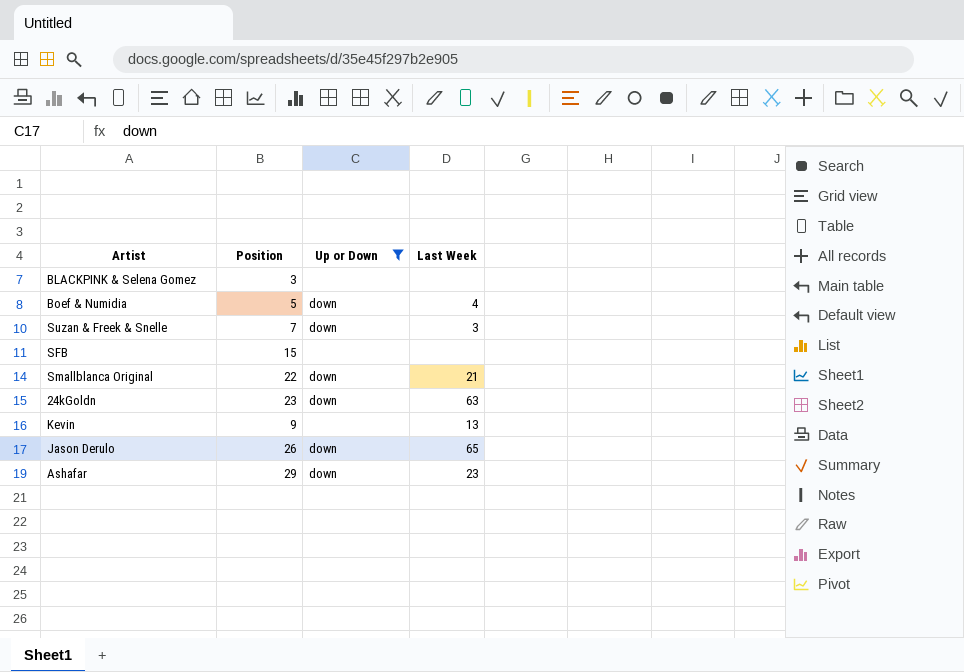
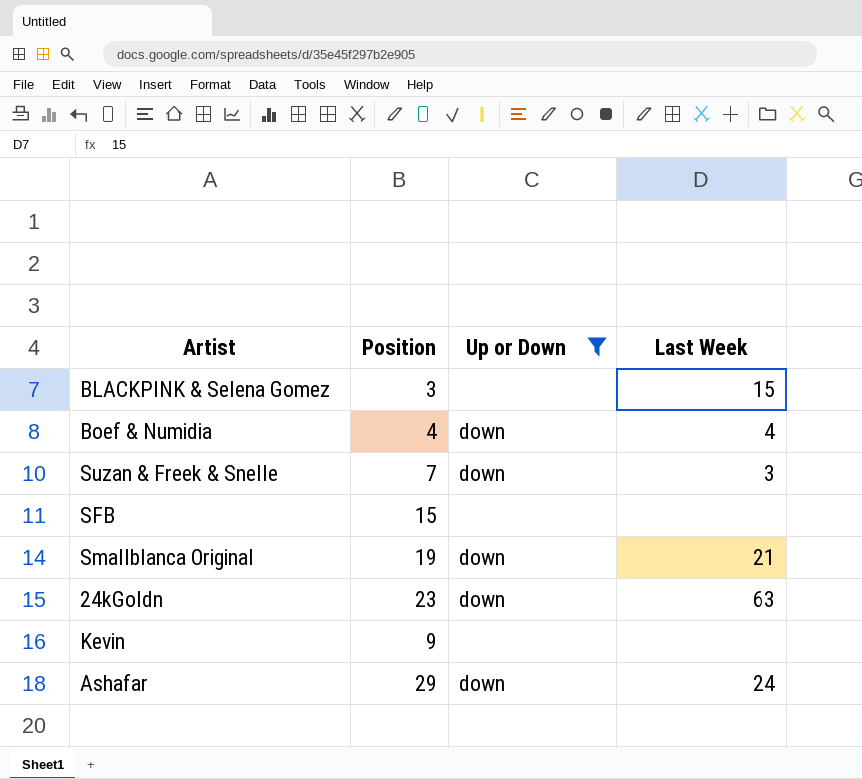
row Jason Derulo: 26 | down | 65 -> none
BLACKPINK & Selena Gomez | Last Week: none -> 15
Boef & Numidia | Position: 5 -> 4
Smallblanca Original | Position: 22 -> 19
Kevin | Last Week: 13 -> none
Ashafar | Last Week: 23 -> 24

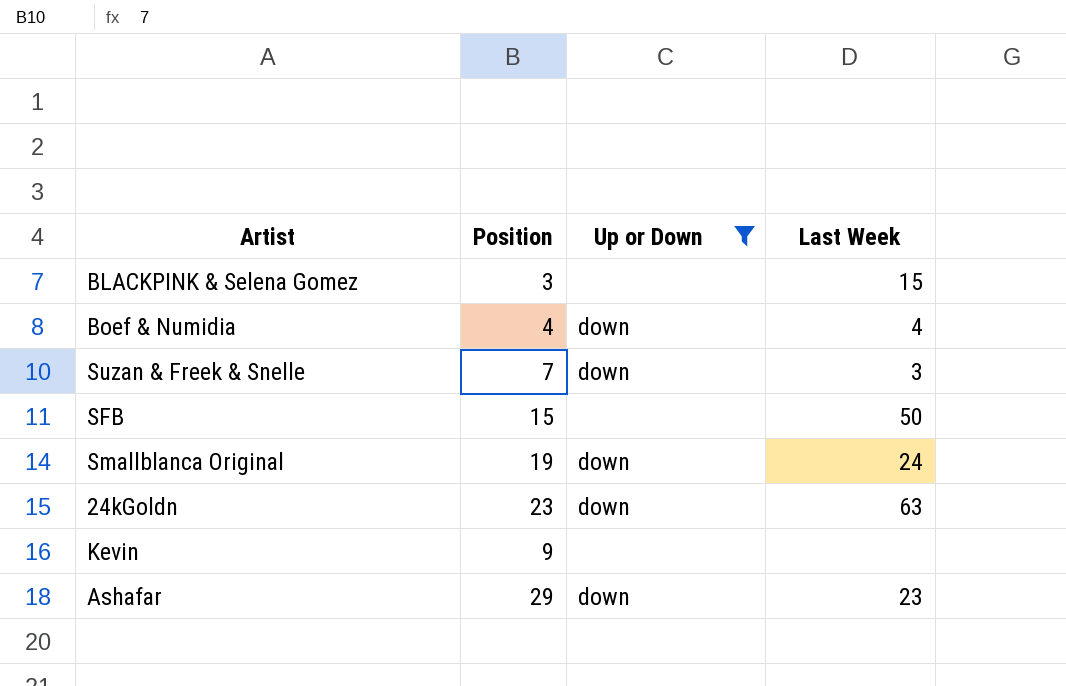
SFB | Last Week: none -> 50
Smallblanca Original | Last Week: 21 -> 24
Ashafar | Last Week: 24 -> 23

